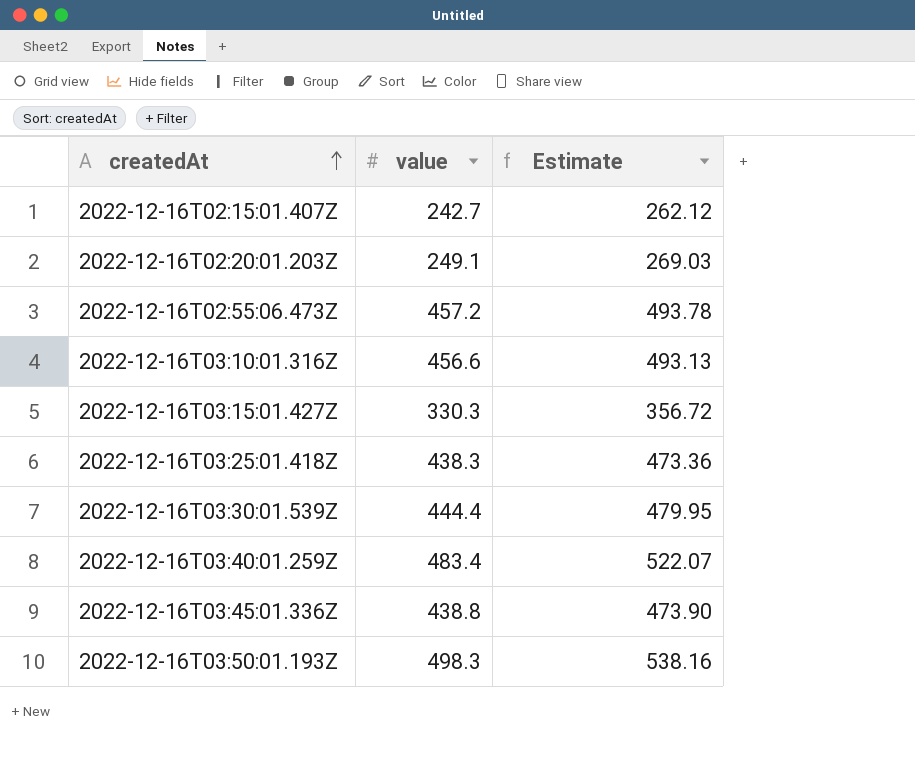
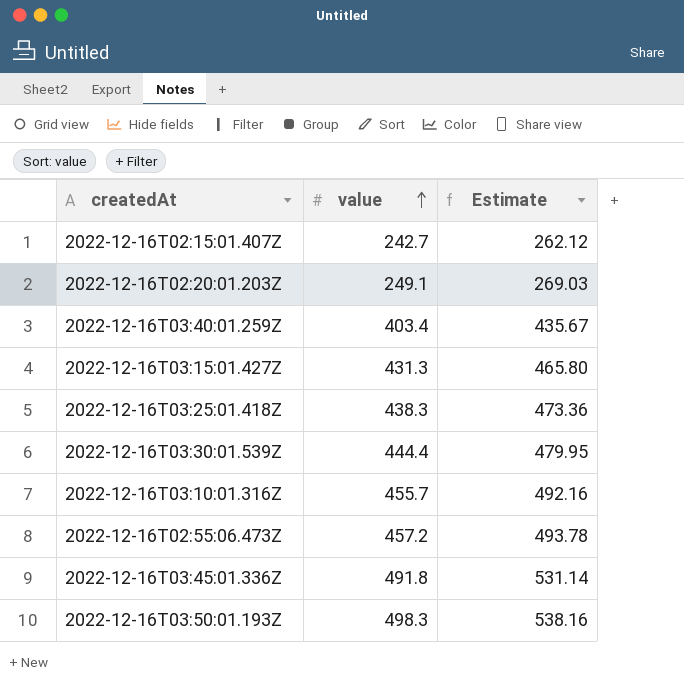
row order: createdAt ascending -> value ascending
2022-12-16T03:40:01.259Z | value: 483.4 -> 403.4
2022-12-16T03:40:01.259Z | Estimate: 522.07 -> 435.67
2022-12-16T03:15:01.427Z | value: 330.3 -> 431.3
2022-12-16T03:15:01.427Z | Estimate: 356.72 -> 465.80
2022-12-16T03:10:01.316Z | value: 456.6 -> 455.7
2022-12-16T03:10:01.316Z | Estimate: 493.13 -> 492.16
2022-12-16T03:45:01.336Z | value: 438.8 -> 491.8
2022-12-16T03:45:01.336Z | Estimate: 473.90 -> 531.14

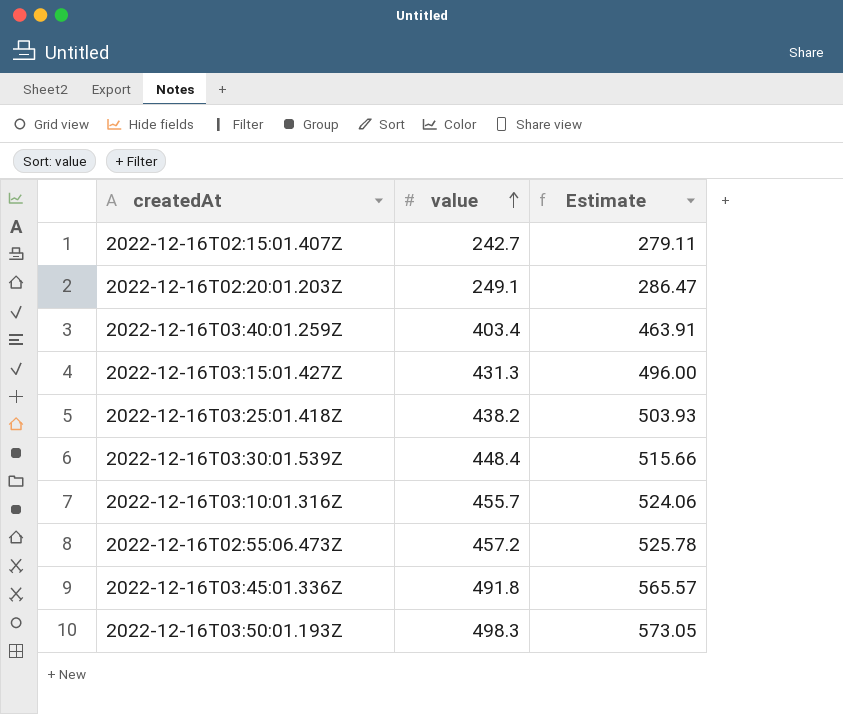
column Estimate | formula: [value] * 1.08 -> [value] * 1.15
2022-12-16T03:25:01.418Z | value: 438.3 -> 438.2
2022-12-16T03:30:01.539Z | value: 444.4 -> 448.4

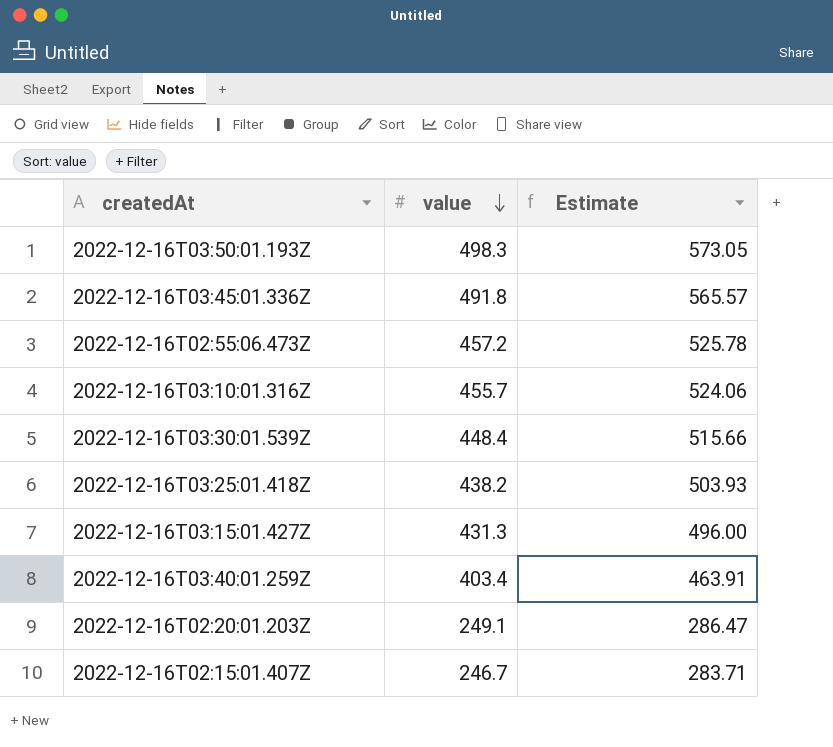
row order: value ascending -> value descending
2022-12-16T02:15:01.407Z | value: 242.7 -> 246.7
2022-12-16T02:15:01.407Z | Estimate: 279.11 -> 283.71

